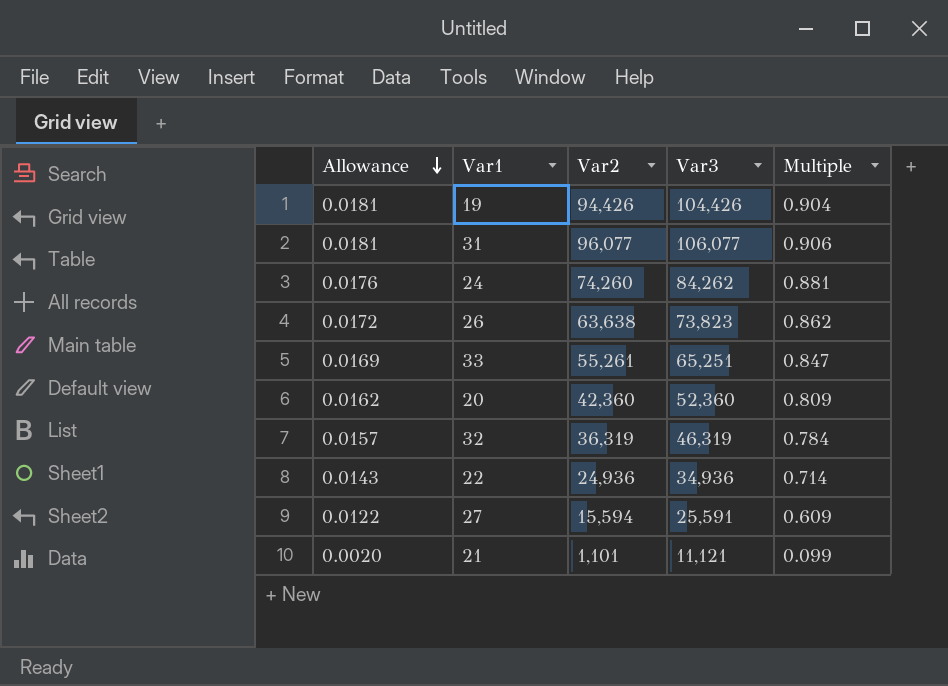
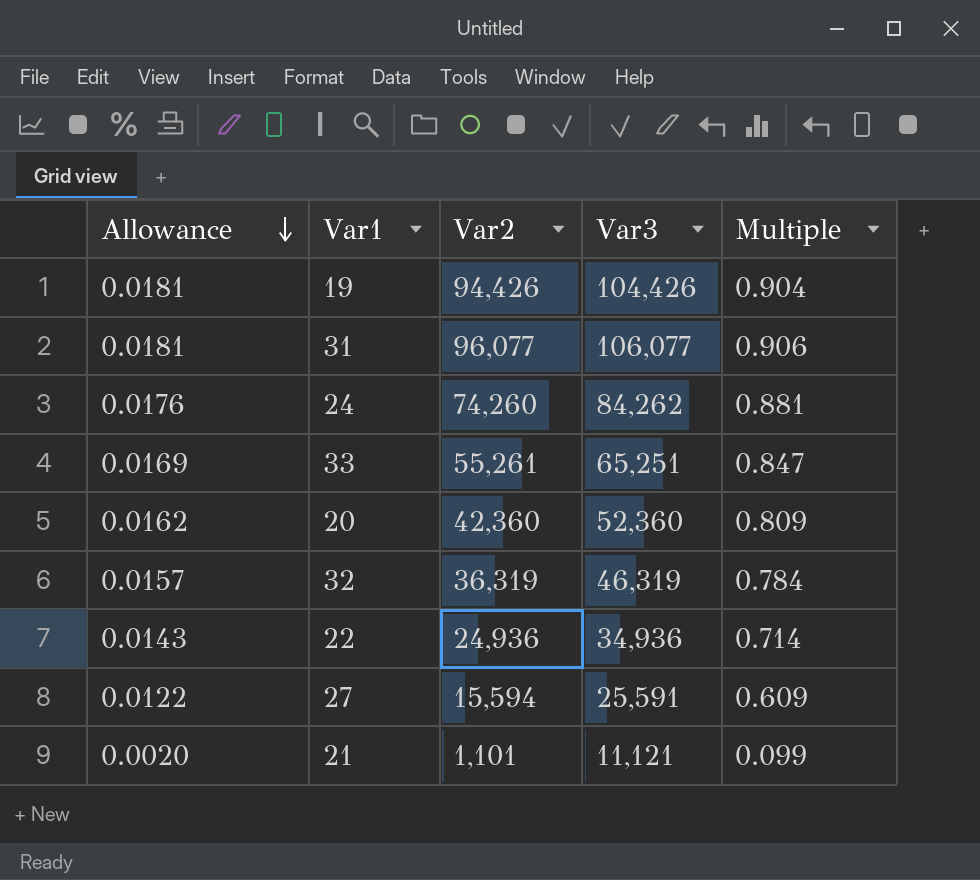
row 26: 0.0172 | 63,638 | 73,823 | 0.862 -> none

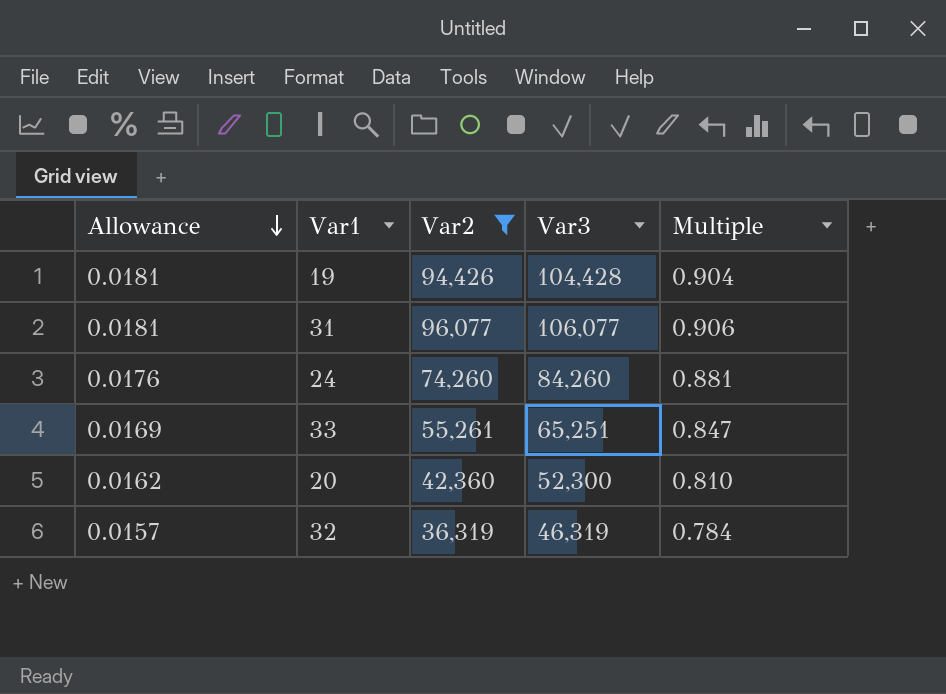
filter: none -> Var2 >= 36,319
19 | Var3: 104,426 -> 104,428
24 | Var3: 84,262 -> 84,260
20 | Var3: 52,360 -> 52,300
20 | Multiple: 0.809 -> 0.810

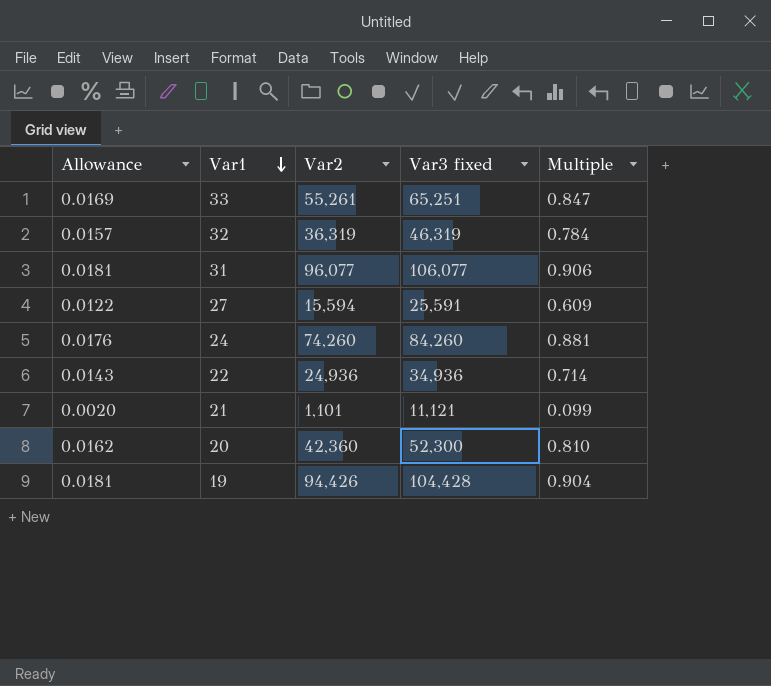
filter: Var2 >= 36,319 -> none
row order: Allowance descending -> Var1 descending
column name: Var3 -> Var3 fixed

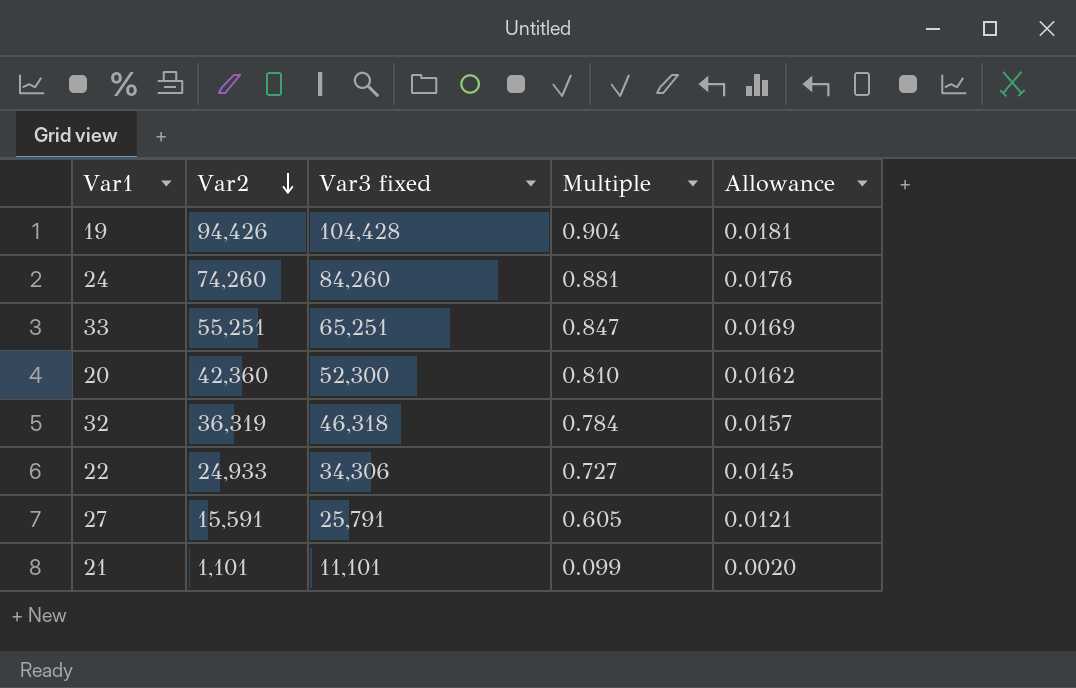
row order: Var1 descending -> Var2 descending
column Allowance | position: 1 -> 5
row 31: 0.0181 | 96,077 | 106,077 | 0.906 -> none
33 | Var2: 55,261 -> 55,251
32 | Var3 fixed: 46,319 -> 46,318
22 | Var2: 24,936 -> 24,933
22 | Var3 fixed: 34,936 -> 34,306
22 | Multiple: 0.714 -> 0.727
22 | Allowance: 0.0143 -> 0.0145
27 | Var2: 15,594 -> 15,591
27 | Var3 fixed: 25,591 -> 25,791
27 | Multiple: 0.609 -> 0.605
27 | Allowance: 0.0122 -> 0.0121
21 | Var3 fixed: 11,121 -> 11,101

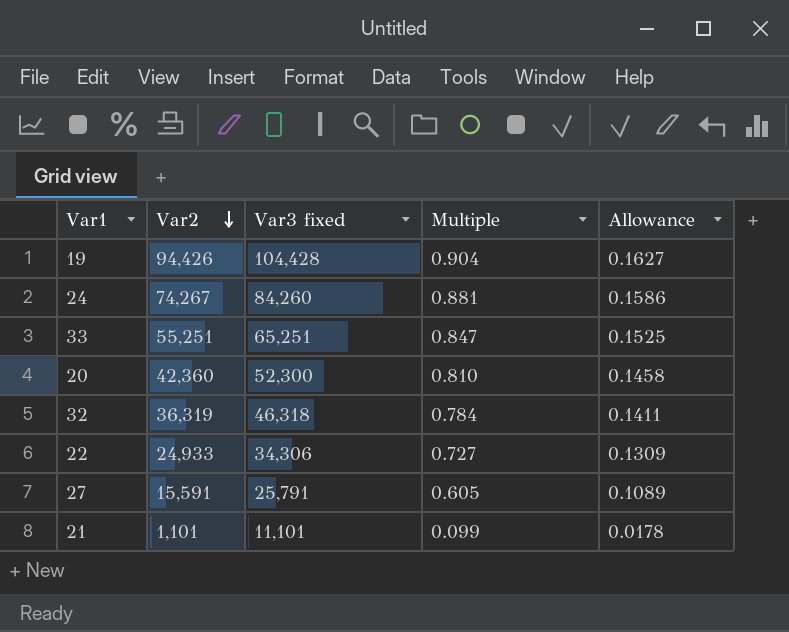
column Allowance | formula: [Multiple] * 0.02 -> [Multiple] * 0.18
24 | Var2: 74,260 -> 74,267

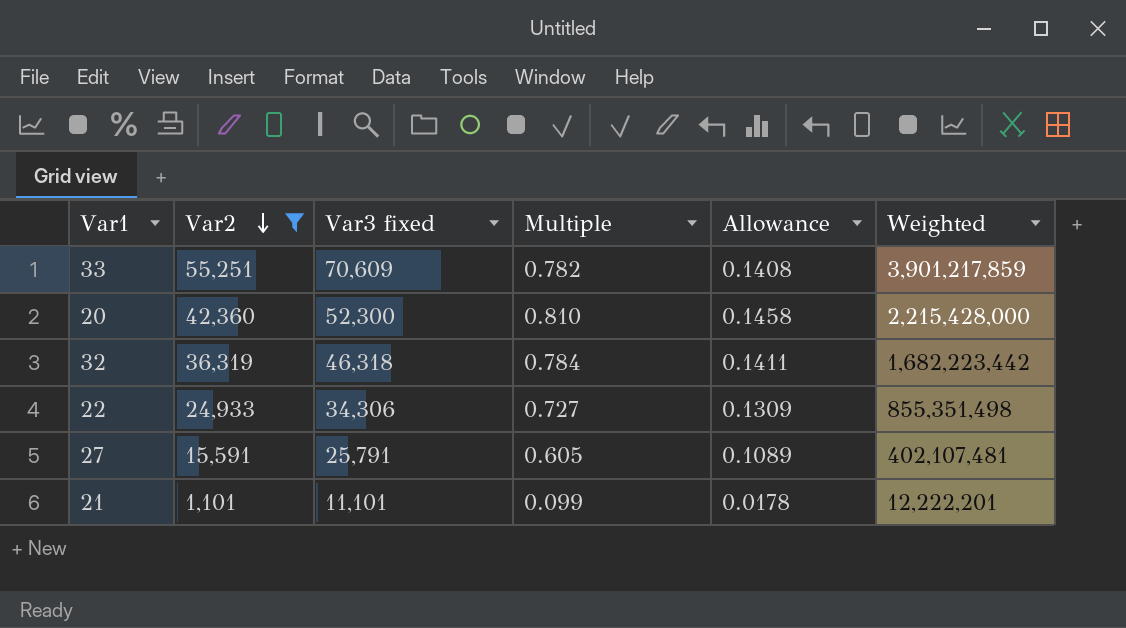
filter: none -> Var2 <= 55,251
column Weighted | formula: none -> [Var2] * [Var3 fixed]
33 | Var3 fixed: 65,251 -> 70,609
33 | Multiple: 0.847 -> 0.782
33 | Allowance: 0.1525 -> 0.1408

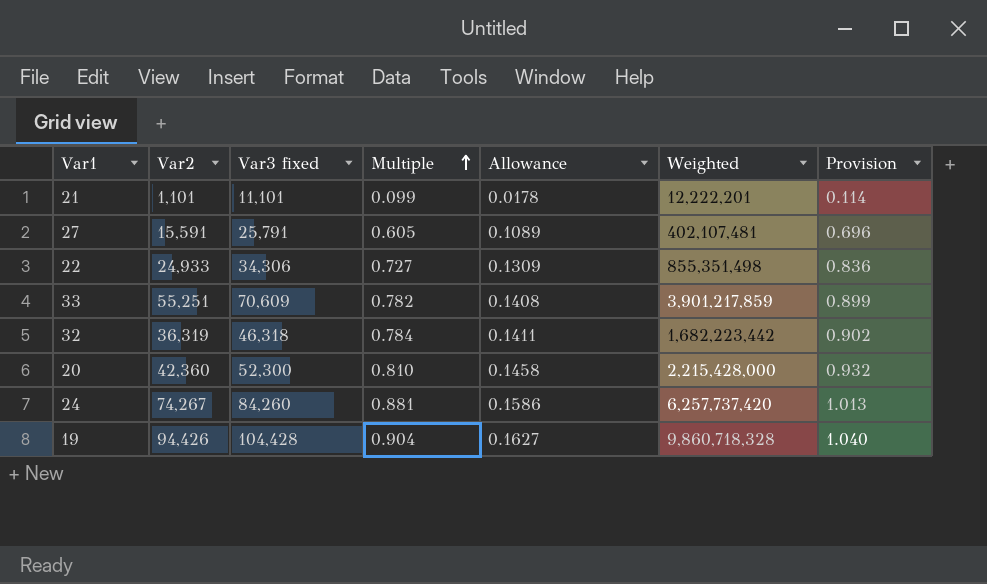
filter: Var2 <= 55,251 -> none
row order: Var2 descending -> Multiple ascending
column Provision | formula: none -> [Multiple] * 1.15

